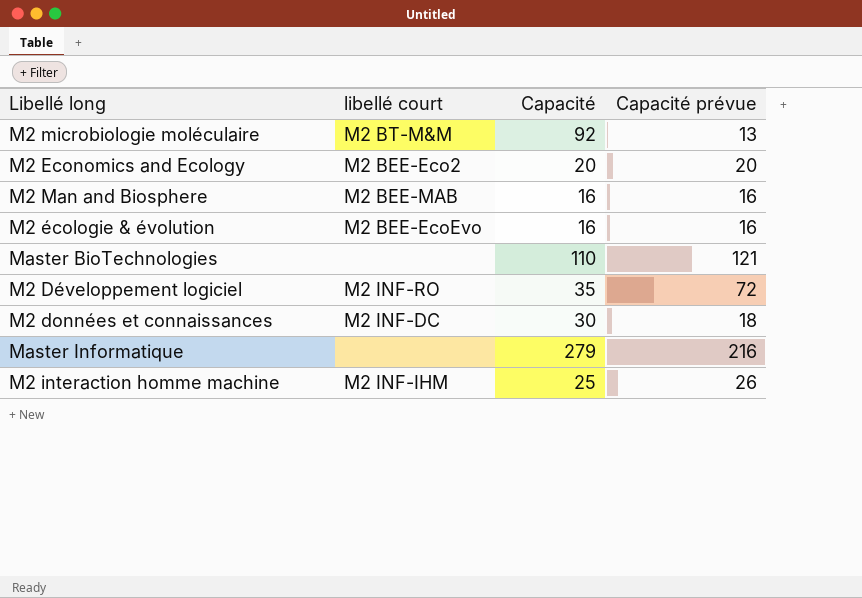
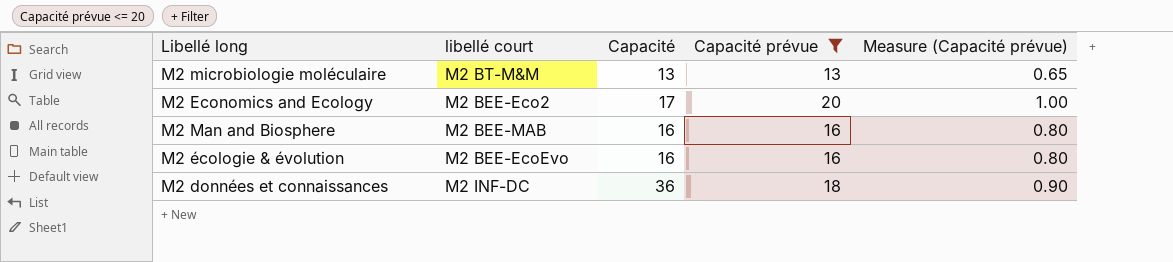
filter: none -> Capacité prévue <= 20
column Measure (Capacité prévue) | formula: none -> [Capacité prévue] * 0.05
M2 microbiologie moléculaire | Capacité: 92 -> 13
M2 Economics and Ecology | Capacité: 20 -> 17
M2 données et connaissances | Capacité: 30 -> 36

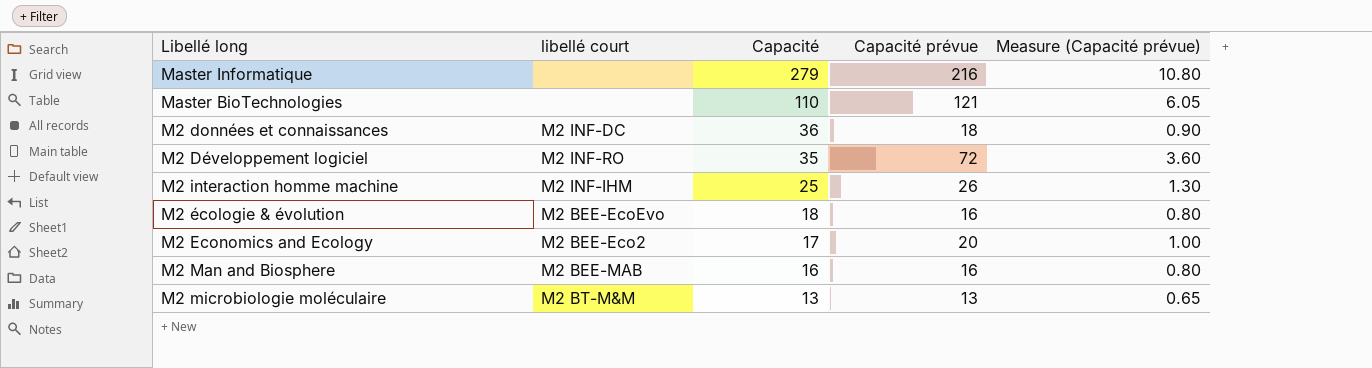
filter: Capacité prévue <= 20 -> none
row order: none -> Capacité descending
M2 écologie & évolution | Capacité: 16 -> 18

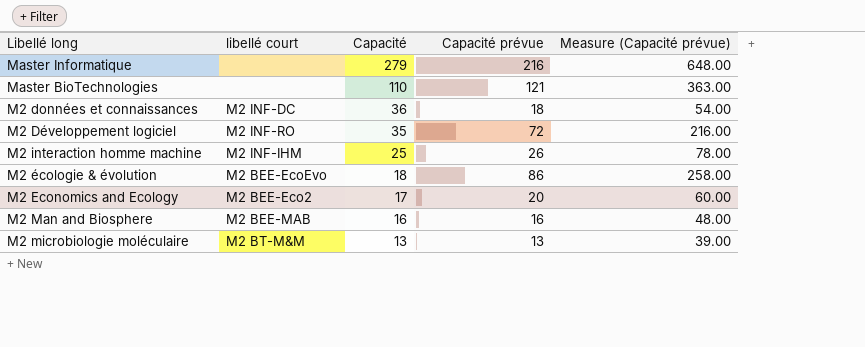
column Measure (Capacité prévue) | formula: [Capacité prévue] * 0.05 -> [Capacité prévue] * 3
M2 écologie & évolution | Capacité prévue: 16 -> 86

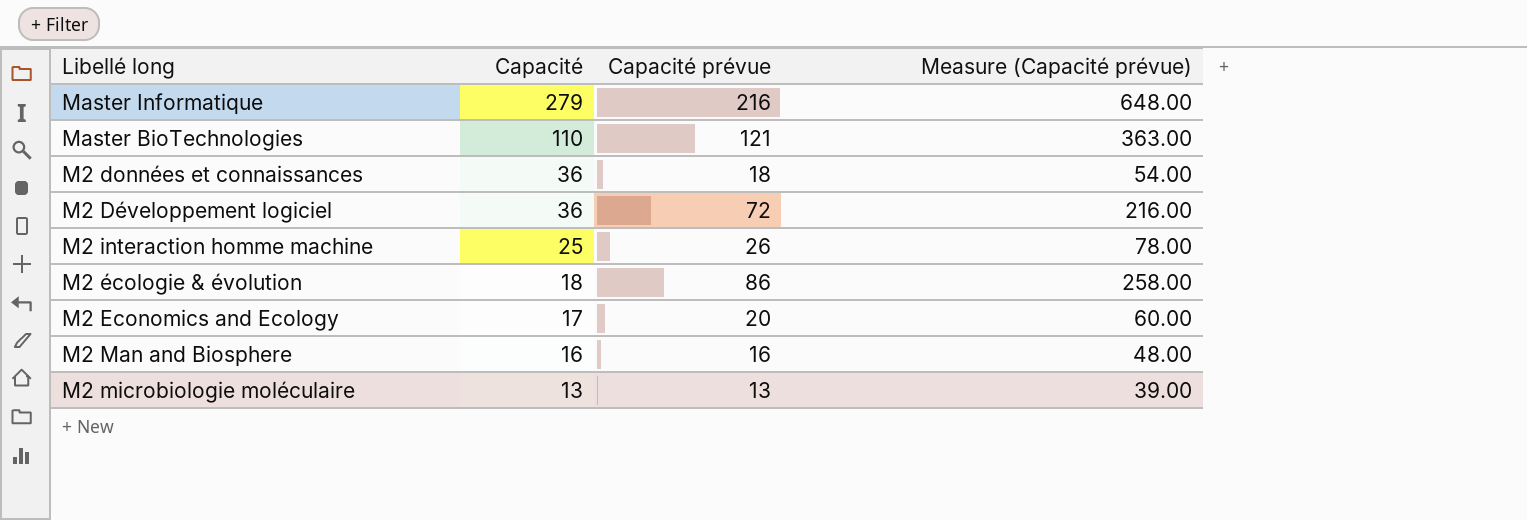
column libellé court | position: 2 -> none
M2 Développement logiciel | Capacité: 35 -> 36

